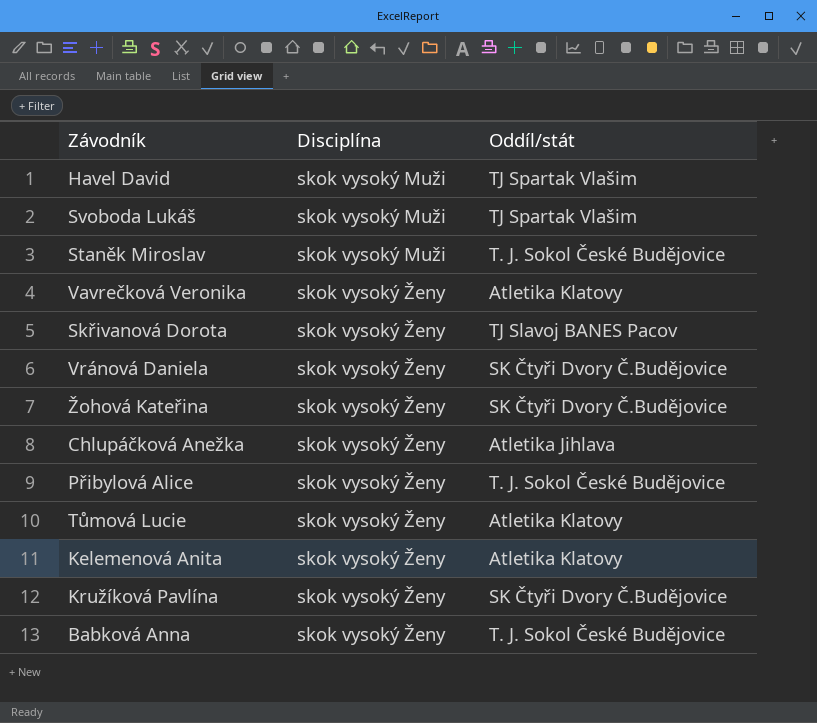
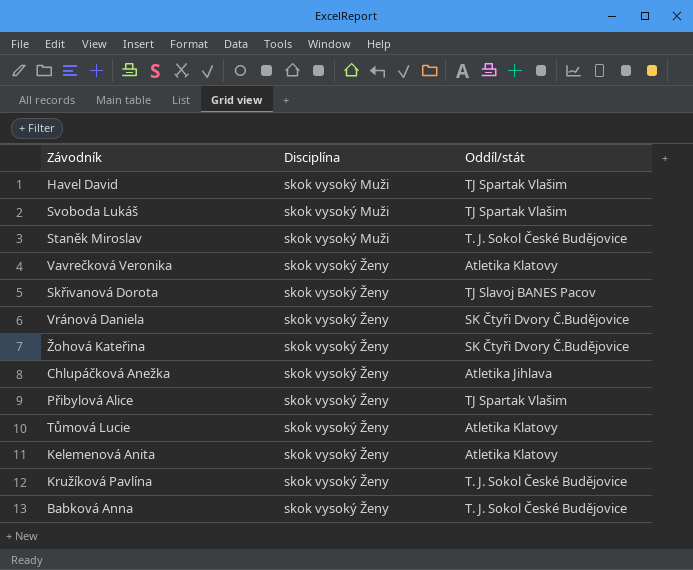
Přibylová Alice | Oddíl/stát: T. J. Sokol České Budějovice -> TJ Spartak Vlašim
Kružíková Pavlína | Oddíl/stát: SK Čtyři Dvory Č.Budějovice -> T. J. Sokol České Budějovice

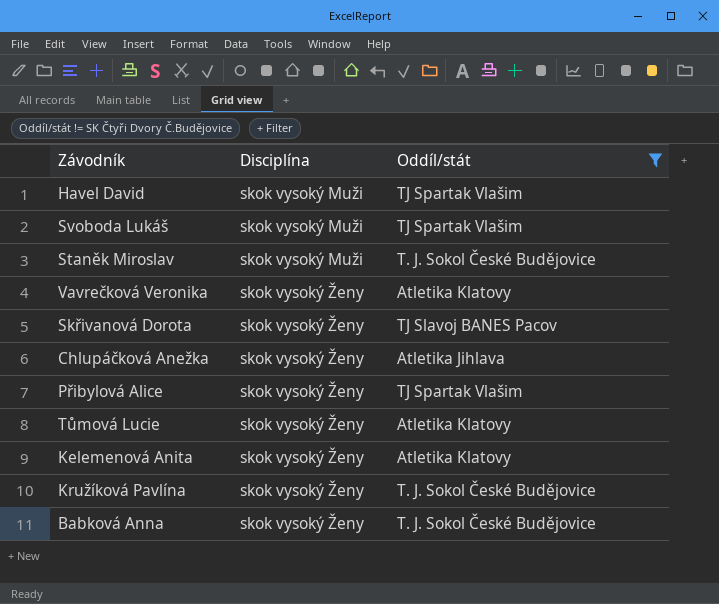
filter: none -> Oddíl/stát != SK Čtyři Dvory Č.Budějovice

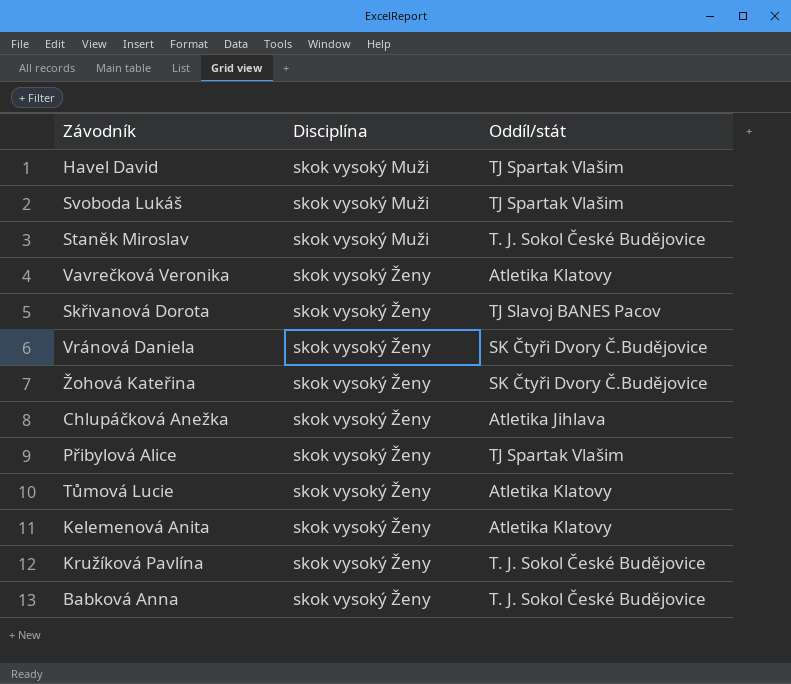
filter: Oddíl/stát != SK Čtyři Dvory Č.Budějovice -> none

